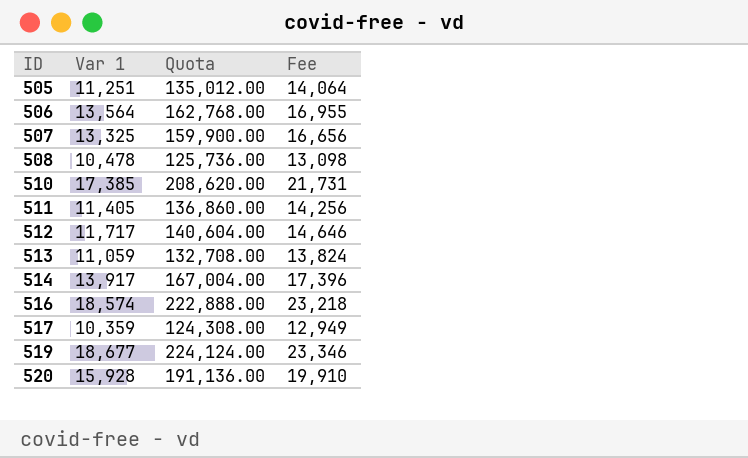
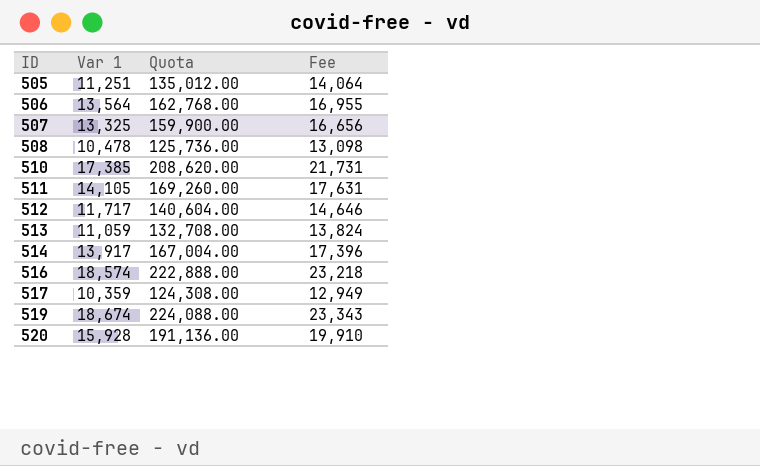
511 | Var 1: 11,405 -> 14,105
511 | Quota: 136,860.00 -> 169,260.00
511 | Fee: 14,256 -> 17,631
519 | Var 1: 18,677 -> 18,674
519 | Quota: 224,124.00 -> 224,088.00
519 | Fee: 23,346 -> 23,343

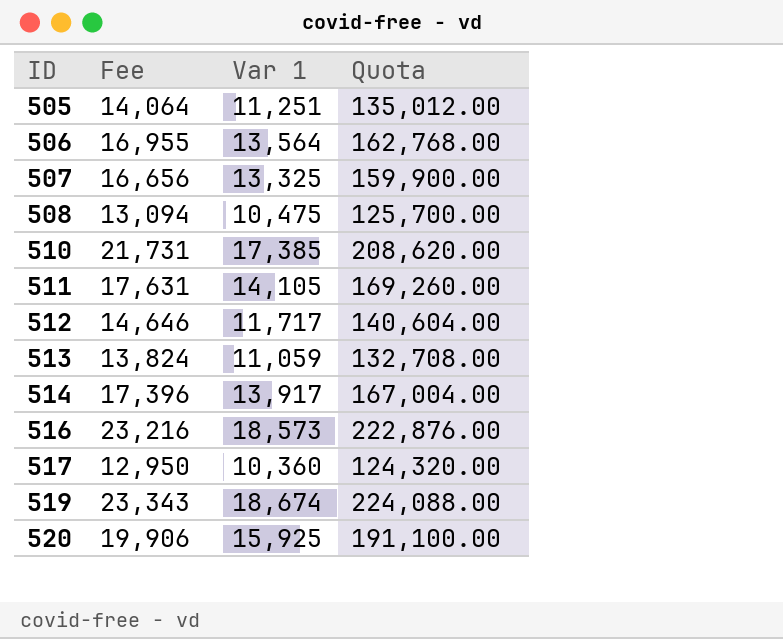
column Fee | position: 4 -> 2
508 | Fee: 13,098 -> 13,094
508 | Var 1: 10,478 -> 10,475
508 | Quota: 125,736.00 -> 125,700.00
516 | Fee: 23,218 -> 23,216
516 | Var 1: 18,574 -> 18,573
516 | Quota: 222,888.00 -> 222,876.00
517 | Fee: 12,949 -> 12,950
517 | Var 1: 10,359 -> 10,360
517 | Quota: 124,308.00 -> 124,320.00
520 | Fee: 19,910 -> 19,906
520 | Var 1: 15,928 -> 15,925
520 | Quota: 191,136.00 -> 191,100.00

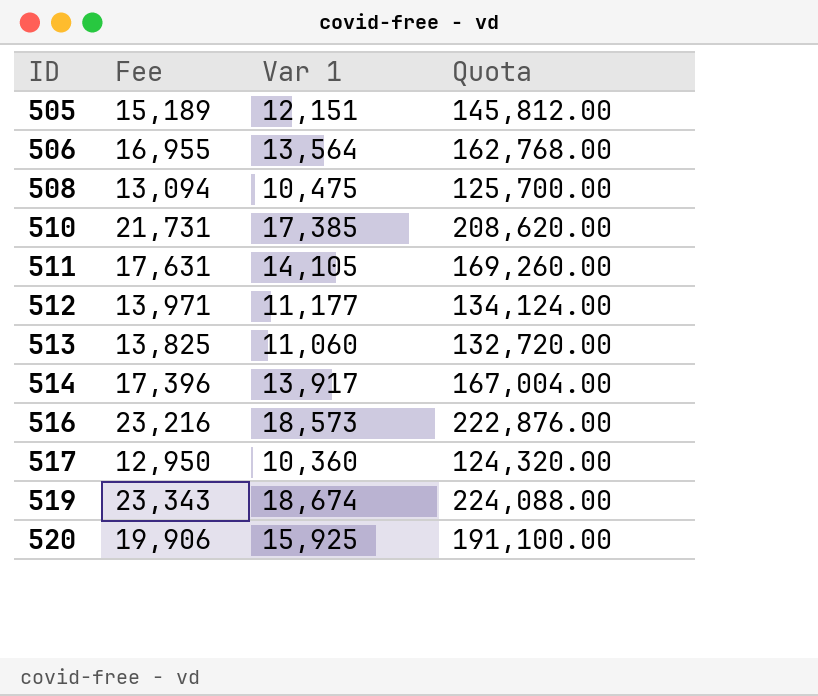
row 507: 16,656 | 13,325 | 159,900.00 -> none
505 | Fee: 14,064 -> 15,189
505 | Var 1: 11,251 -> 12,151
505 | Quota: 135,012.00 -> 145,812.00
512 | Fee: 14,646 -> 13,971
512 | Var 1: 11,717 -> 11,177
512 | Quota: 140,604.00 -> 134,124.00
513 | Fee: 13,824 -> 13,825
513 | Var 1: 11,059 -> 11,060
513 | Quota: 132,708.00 -> 132,720.00

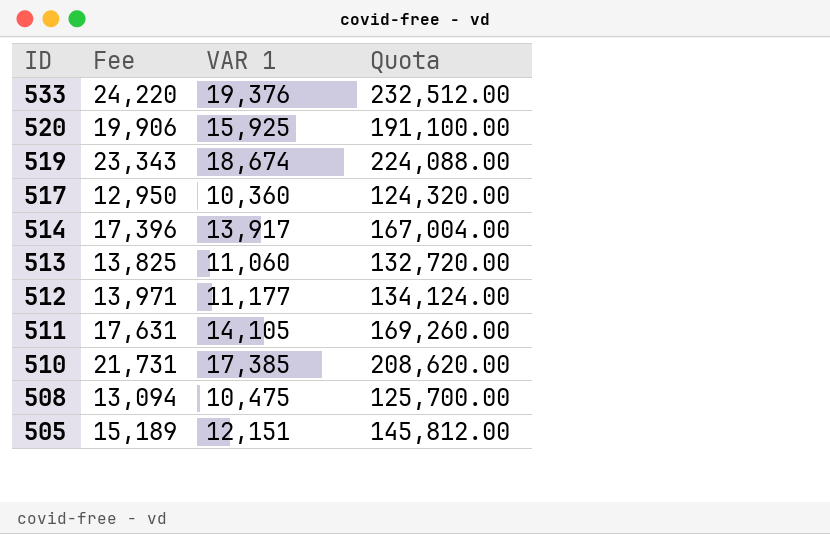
row order: ID ascending -> ID descending
column name: Var 1 -> VAR 1
row 506: 16,955 | 13,564 | 162,768.00 -> none
row 516: 23,216 | 18,573 | 222,876.00 -> none
row 533: none -> 24,220 | 19,376 | 232,512.00

